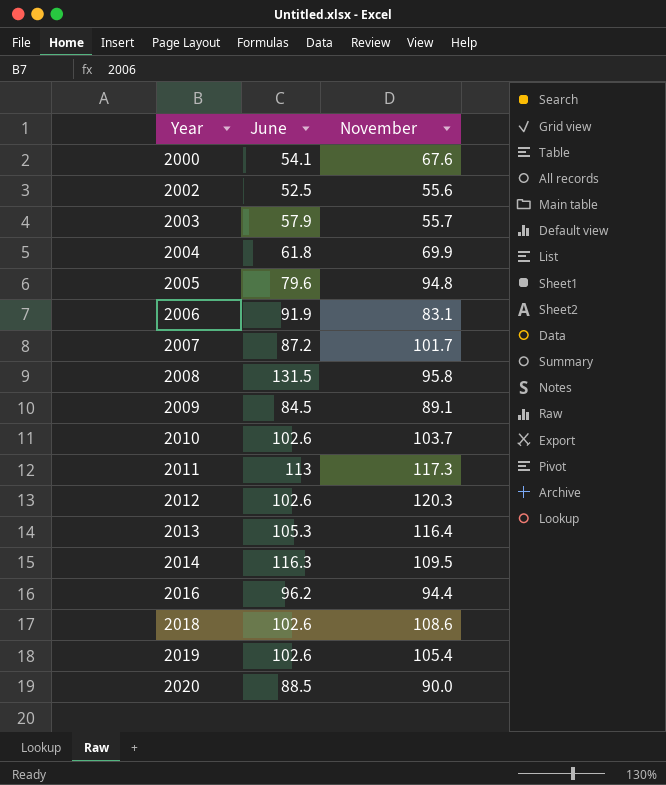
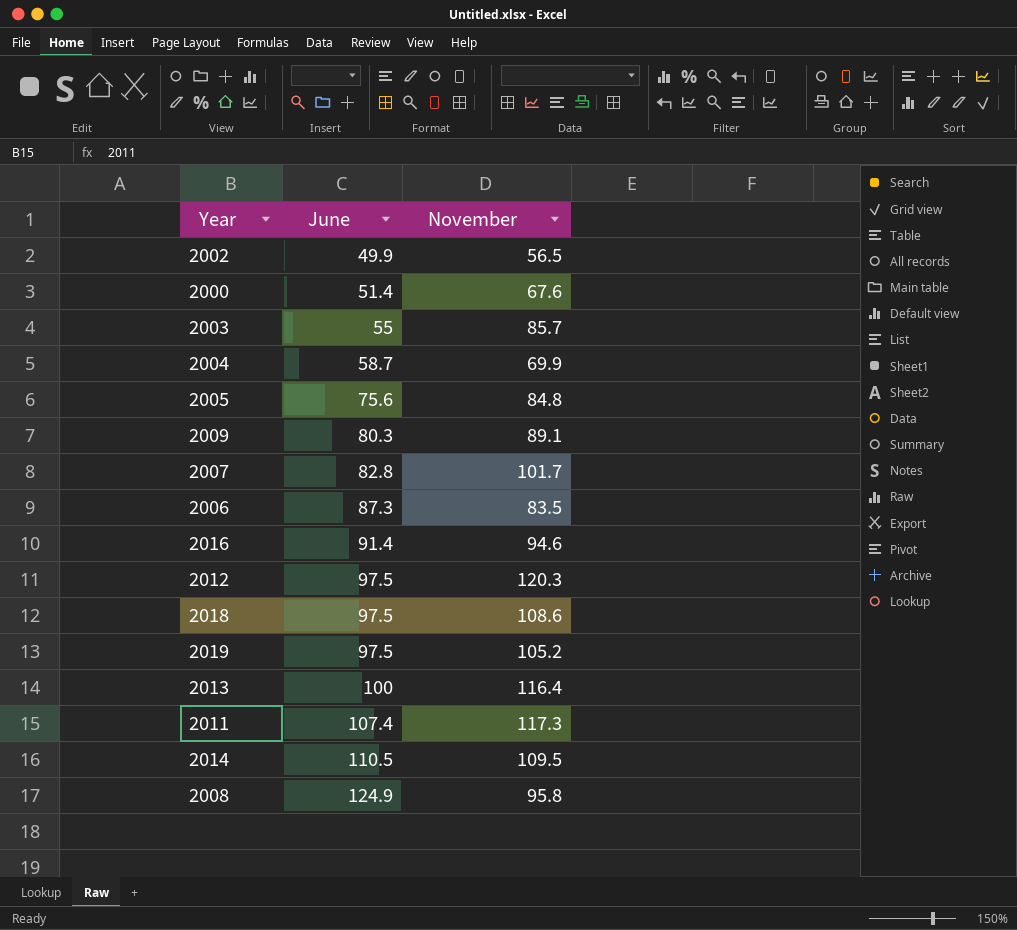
row order: Year ascending -> June ascending
row 2010: 102.6 | 103.7 -> none
row 2020: 88.5 | 90.0 -> none
2002 | June: 52.5 -> 49.9
2002 | November: 55.6 -> 56.5
2000 | June: 54.1 -> 51.4
2003 | June: 57.9 -> 55
2003 | November: 55.7 -> 85.7
2004 | June: 61.8 -> 58.7
2005 | June: 79.6 -> 75.6
2005 | November: 94.8 -> 84.8
2009 | June: 84.5 -> 80.3
2007 | June: 87.2 -> 82.8
2006 | June: 91.9 -> 87.3
2006 | November: 83.1 -> 83.5
2016 | June: 96.2 -> 91.4
2016 | November: 94.4 -> 94.6
2012 | June: 102.6 -> 97.5
2018 | June: 102.6 -> 97.5
2019 | June: 102.6 -> 97.5
2019 | November: 105.4 -> 105.2
2013 | June: 105.3 -> 100
2011 | June: 113 -> 107.4
2014 | June: 116.3 -> 110.5
2008 | June: 131.5 -> 124.9

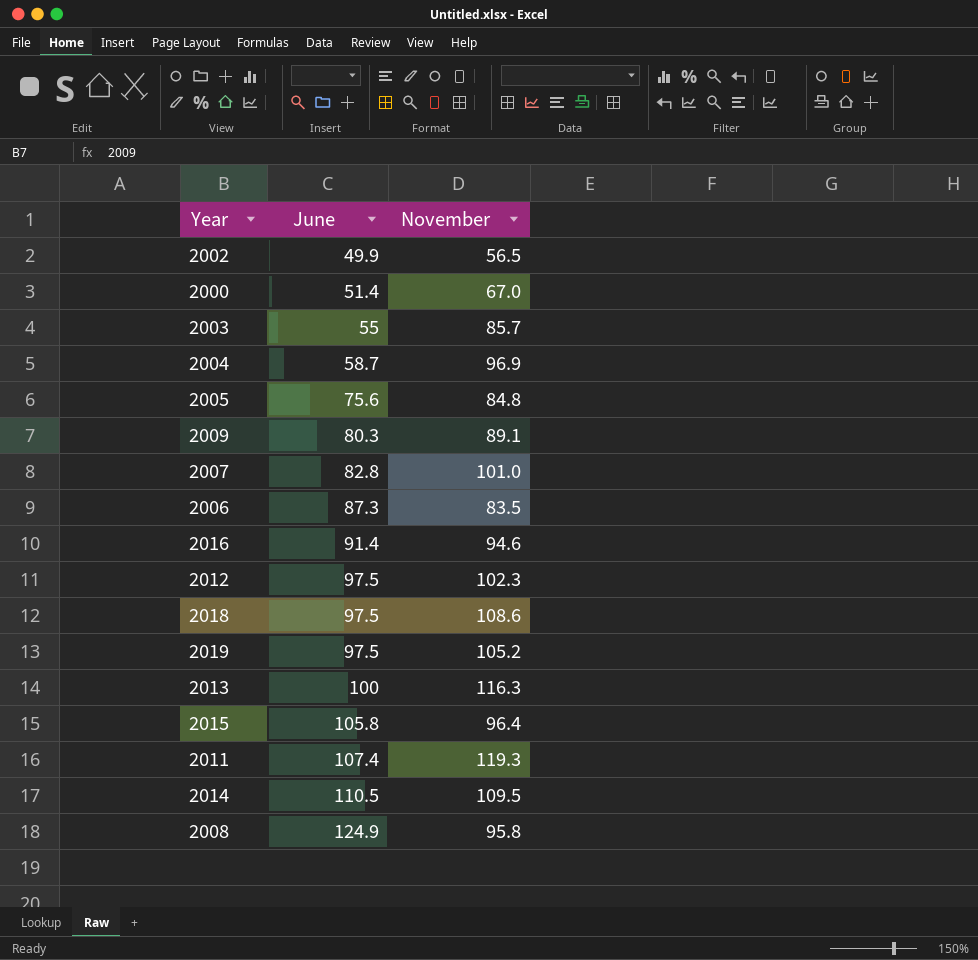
2000 | November: 67.6 -> 67.0
2004 | November: 69.9 -> 96.9
2007 | November: 101.7 -> 101.0
2012 | November: 120.3 -> 102.3
2013 | November: 116.4 -> 116.3
row 2015: none -> 105.8 | 96.4
2011 | November: 117.3 -> 119.3

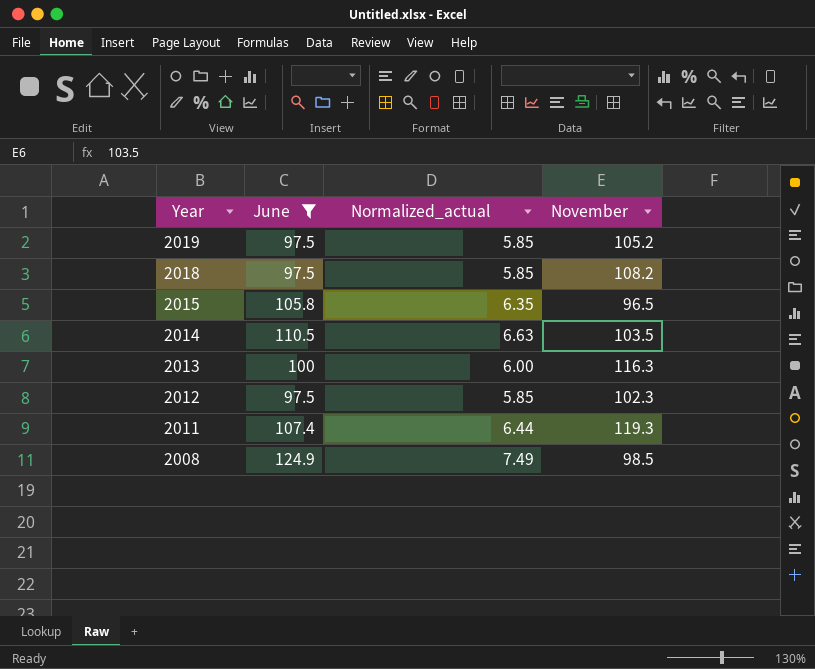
filter: none -> June >= 97.5
row order: June ascending -> Year descending
column Normalized_actual | formula: none -> [June] * 0.06
2018 | November: 108.6 -> 108.2
2015 | November: 96.4 -> 96.5
2014 | November: 109.5 -> 103.5
2008 | November: 95.8 -> 98.5

